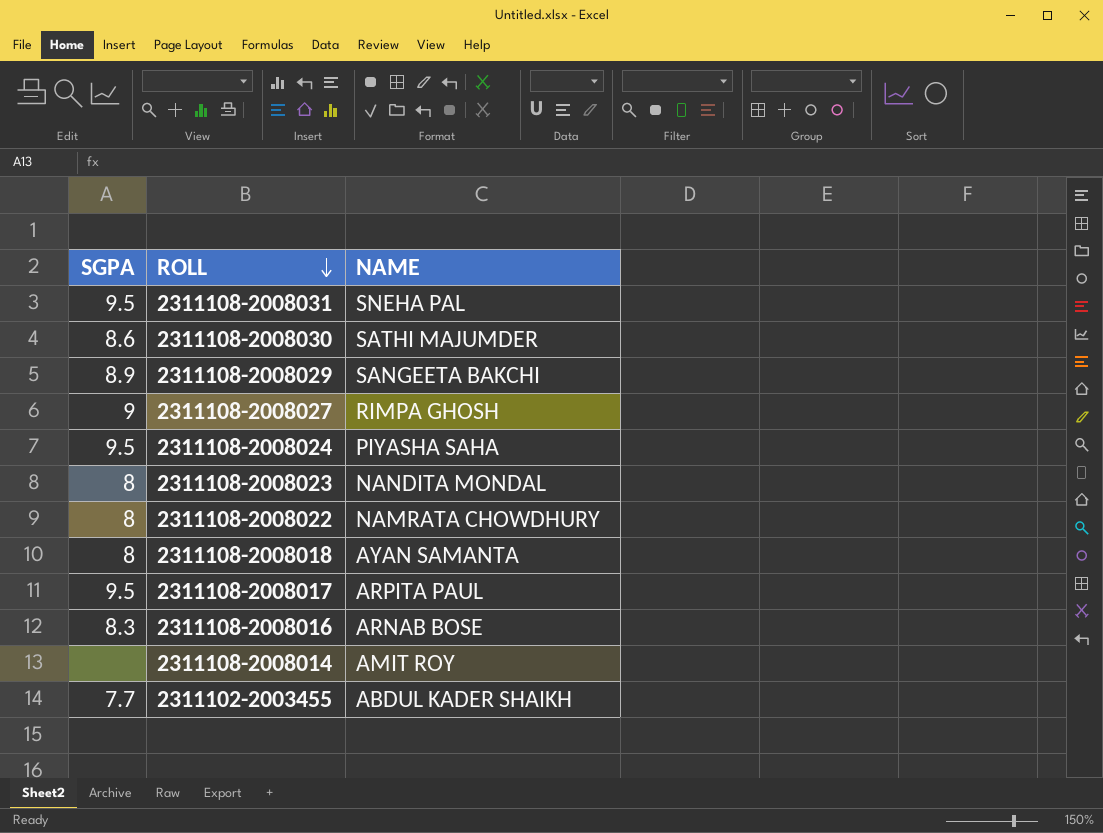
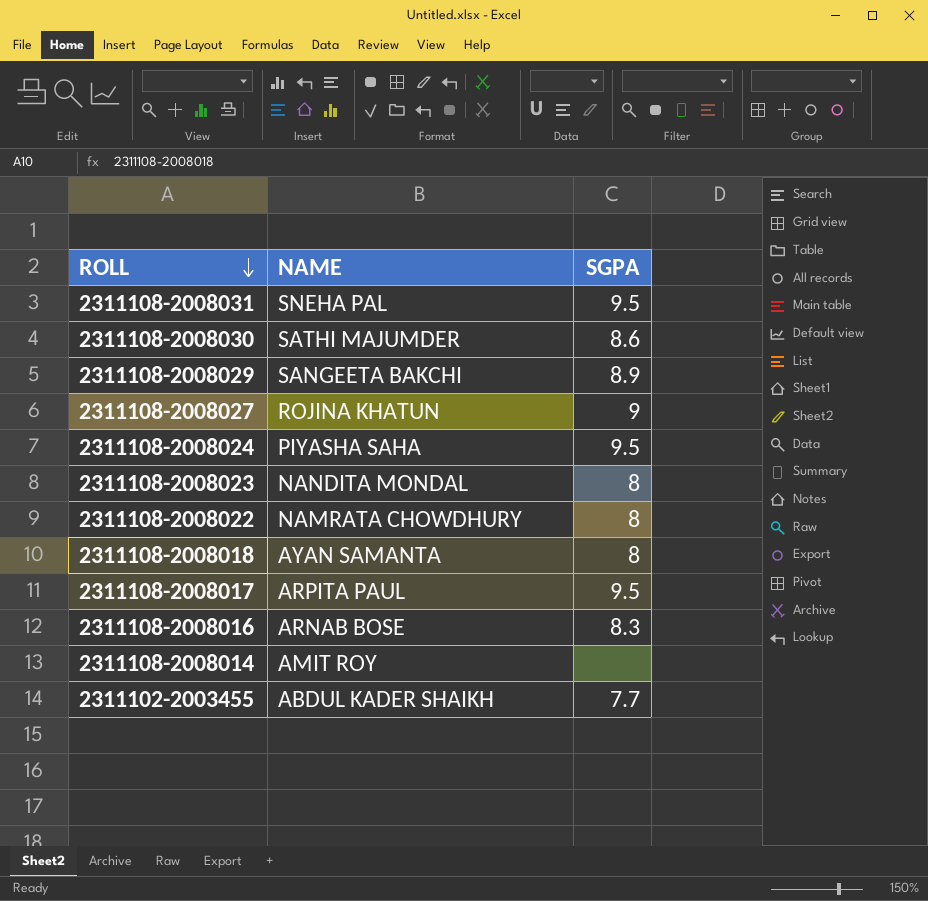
column SGPA | position: 1 -> 3
2311108-2008027 | NAME: RIMPA GHOSH -> ROJINA KHATUN

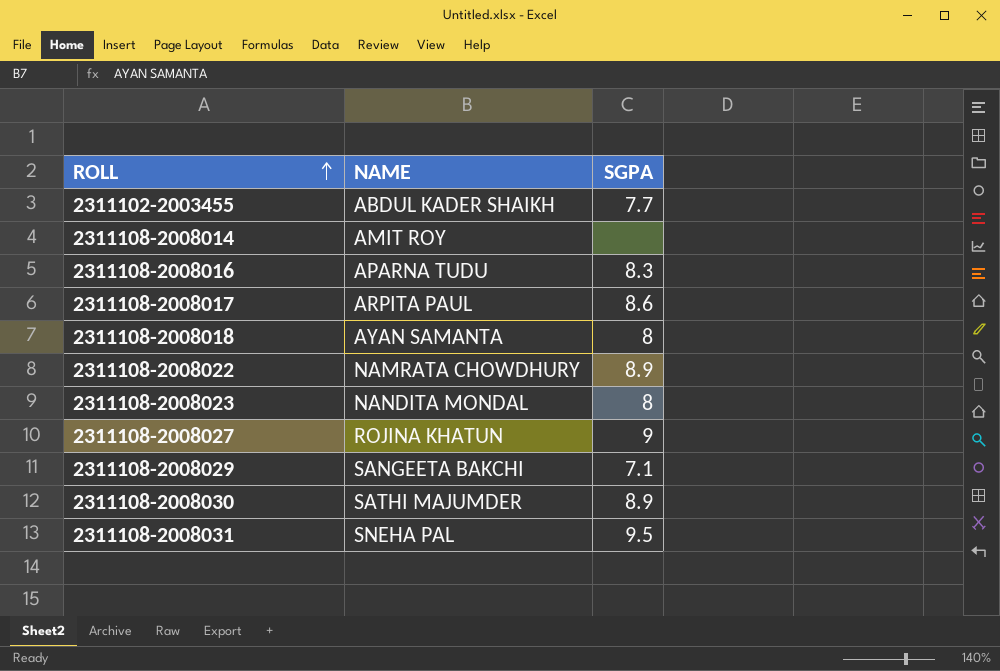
row order: ROLL descending -> ROLL ascending
row 2311108-2008024: PIYASHA SAHA | 9.5 -> none
2311108-2008016 | NAME: ARNAB BOSE -> APARNA TUDU
2311108-2008017 | SGPA: 9.5 -> 8.6
2311108-2008022 | SGPA: 8 -> 8.9
2311108-2008029 | SGPA: 8.9 -> 7.1
2311108-2008030 | SGPA: 8.6 -> 8.9

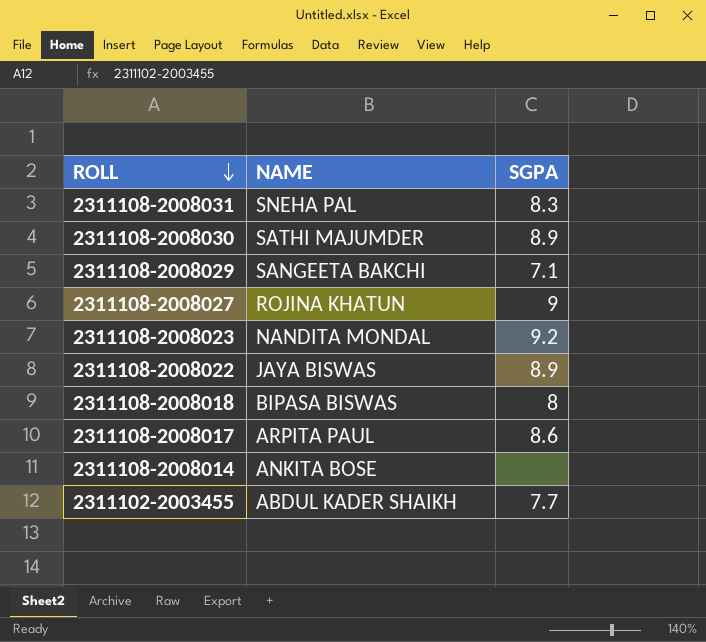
row order: ROLL ascending -> ROLL descending
row 2311108-2008016: APARNA TUDU | 8.3 -> none
2311108-2008031 | SGPA: 9.5 -> 8.3
2311108-2008023 | SGPA: 8 -> 9.2
2311108-2008022 | NAME: NAMRATA CHOWDHURY -> JAYA BISWAS
2311108-2008018 | NAME: AYAN SAMANTA -> BIPASA BISWAS
2311108-2008014 | NAME: AMIT ROY -> ANKITA BOSE

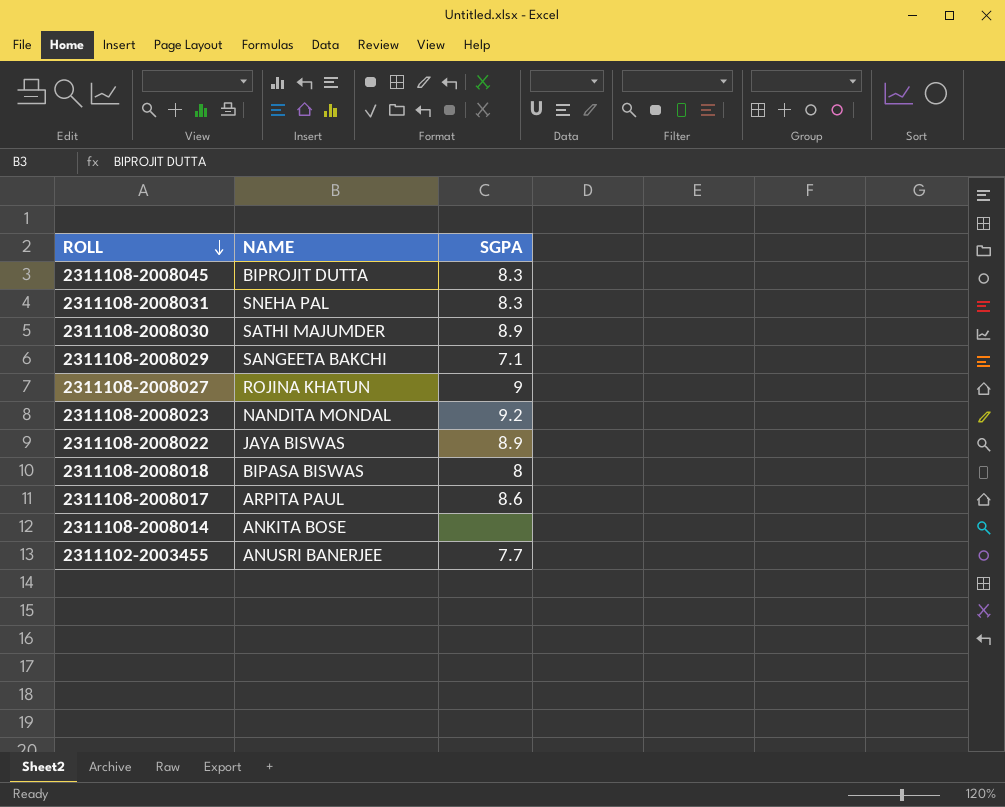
row 2311108-2008045: none -> BIPROJIT DUTTA | 8.3
2311102-2003455 | NAME: ABDUL KADER SHAIKH -> ANUSRI BANERJEE

